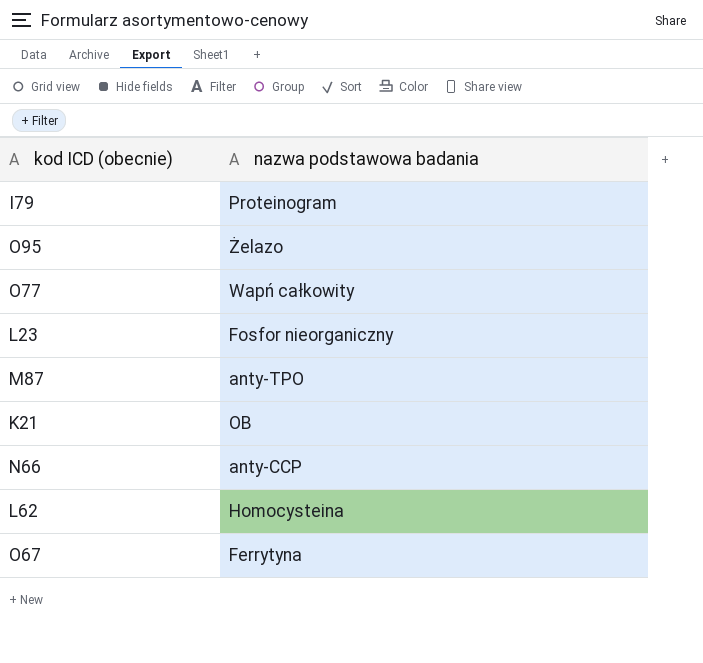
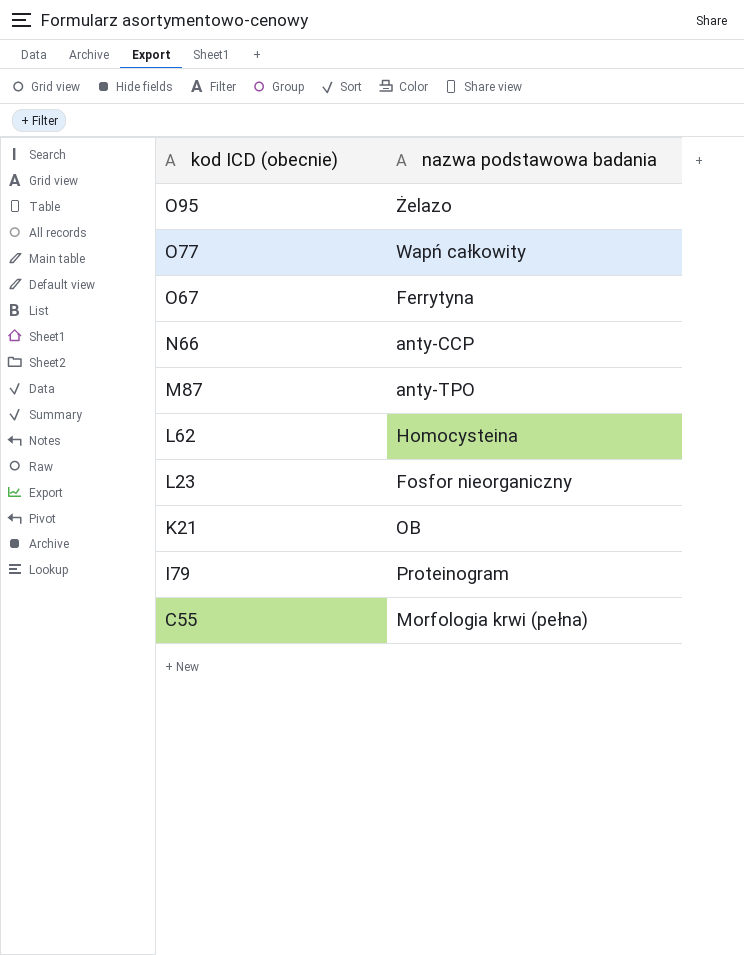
row order: none -> kod ICD (obecnie) descending
row C55: none -> Morfologia krwi (pełna)

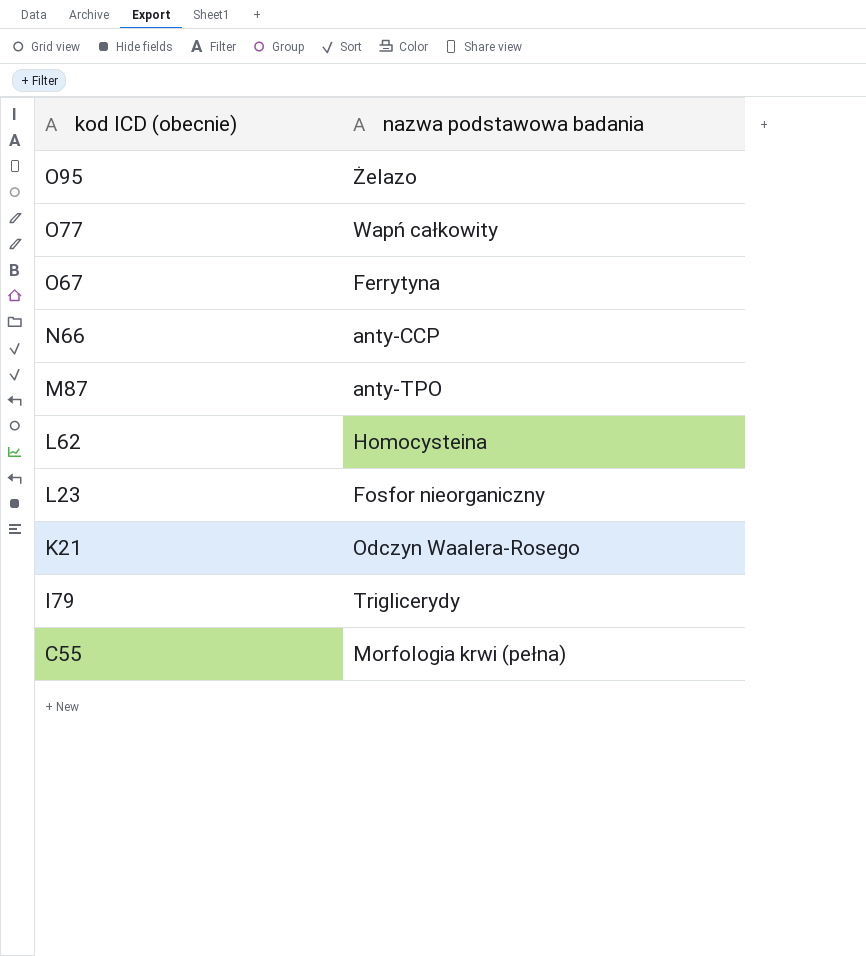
K21 | nazwa podstawowa badania: OB -> Odczyn Waalera-Rosego
I79 | nazwa podstawowa badania: Proteinogram -> Triglicerydy

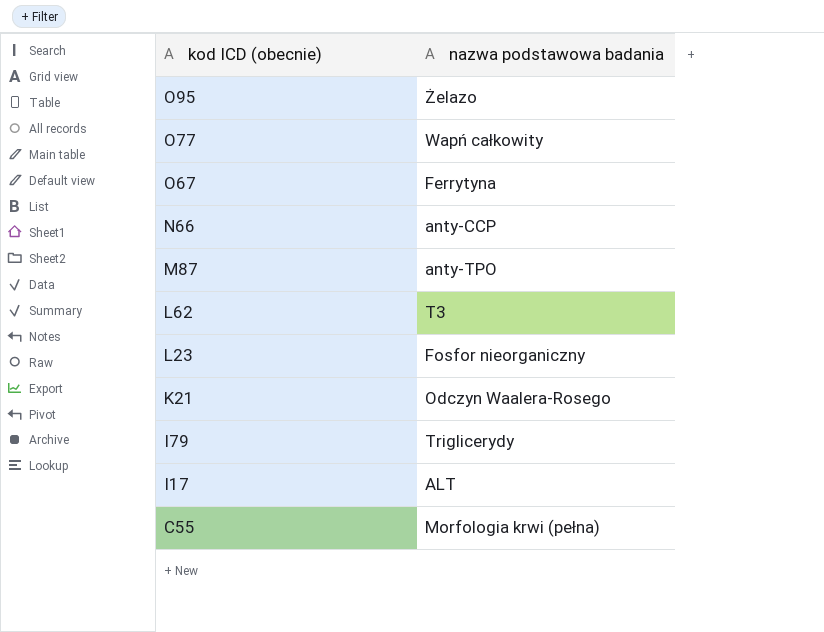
L62 | nazwa podstawowa badania: Homocysteina -> T3
row I17: none -> ALT

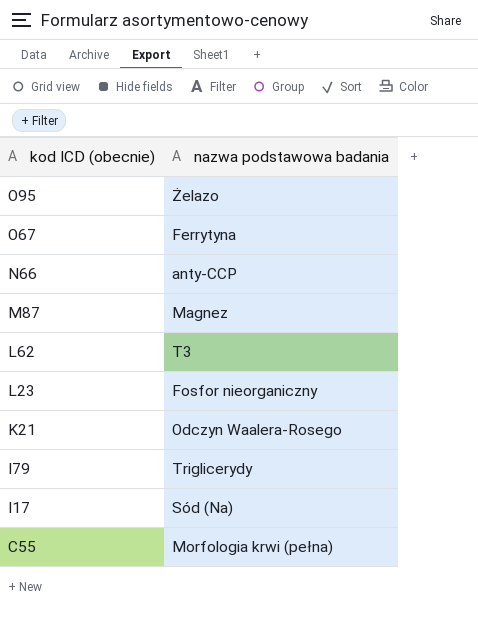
row O77: Wapń całkowity -> none
M87 | nazwa podstawowa badania: anty-TPO -> Magnez
I17 | nazwa podstawowa badania: ALT -> Sód (Na)

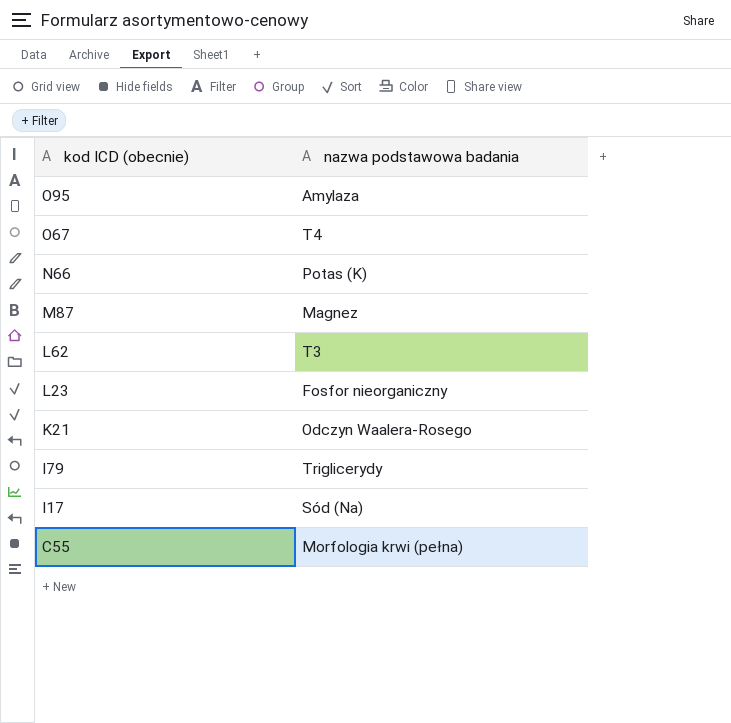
O95 | nazwa podstawowa badania: Żelazo -> Amylaza
O67 | nazwa podstawowa badania: Ferrytyna -> T4
N66 | nazwa podstawowa badania: anty-CCP -> Potas (K)

